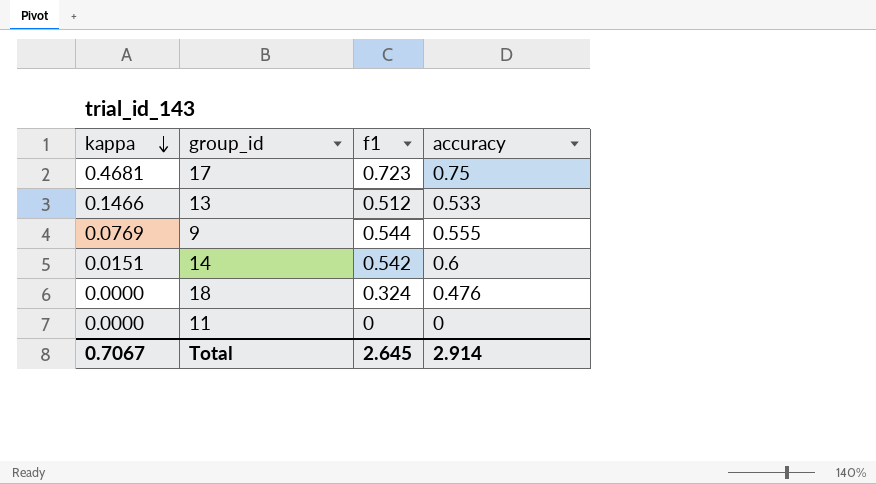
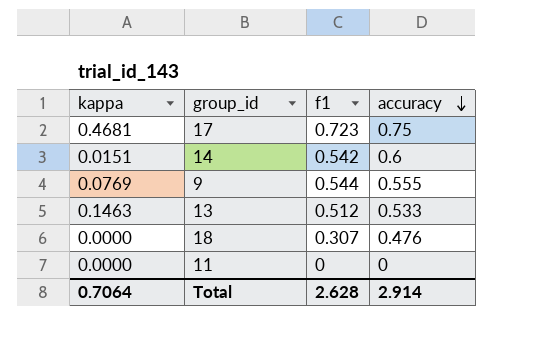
row order: kappa descending -> accuracy descending
13 | kappa: 0.1466 -> 0.1463
18 | f1: 0.324 -> 0.307
Total | kappa: 0.7067 -> 0.7064
Total | f1: 2.645 -> 2.628

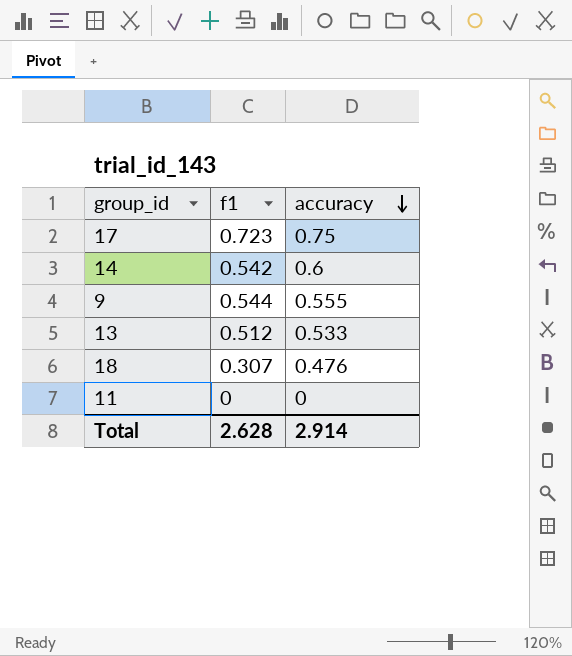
column kappa | position: 1 -> none

